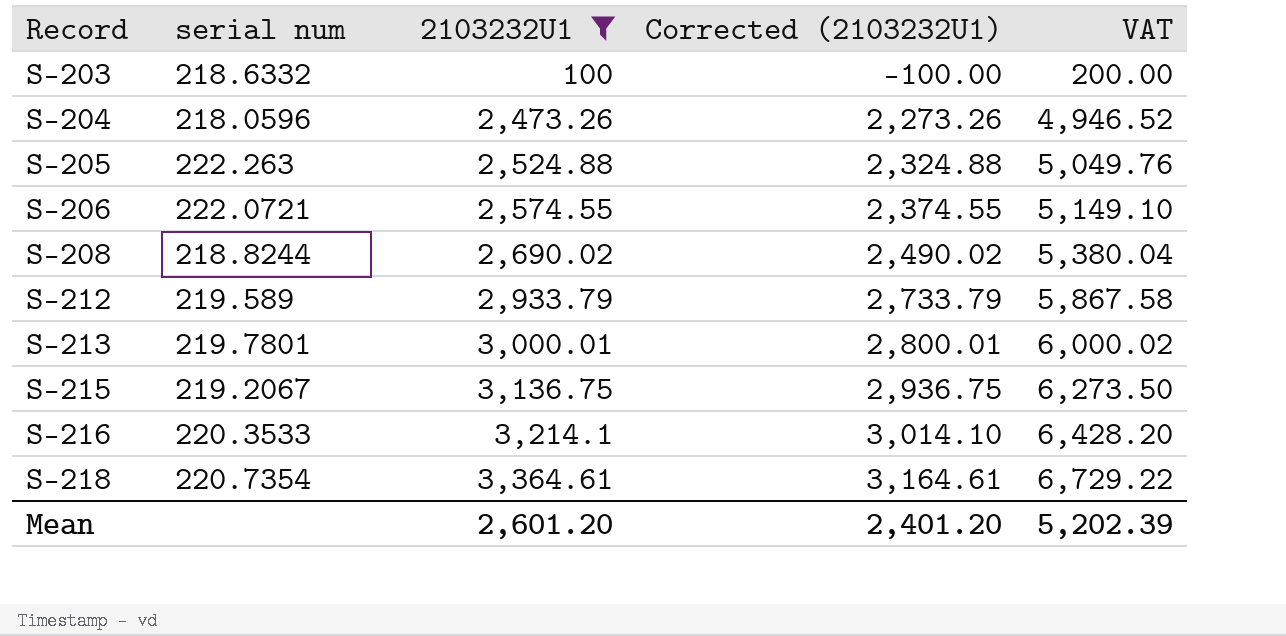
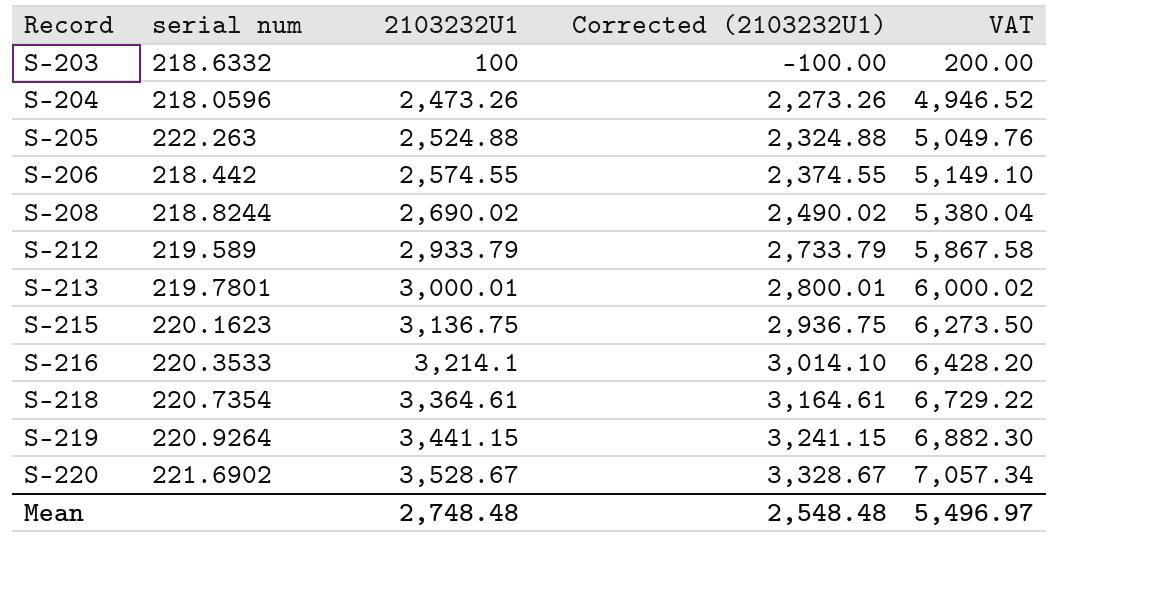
filter: 2103232U1 <= 3,364.61 -> none
S-206 | serial num: 222.0721 -> 218.442
S-215 | serial num: 219.2067 -> 220.1623
Mean | 2103232U1: 2,601.20 -> 2,748.48
Mean | Corrected (2103232U1): 2,401.20 -> 2,548.48
Mean | VAT: 5,202.39 -> 5,496.97

